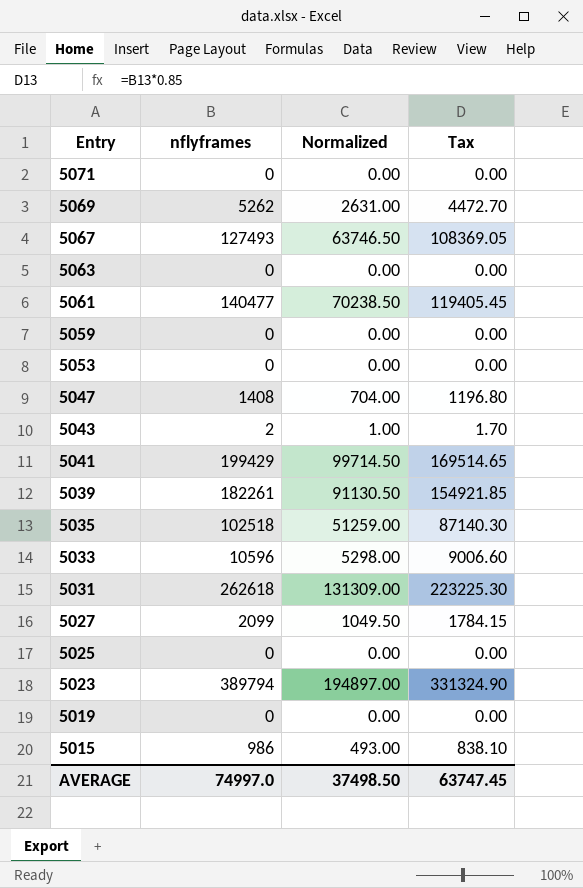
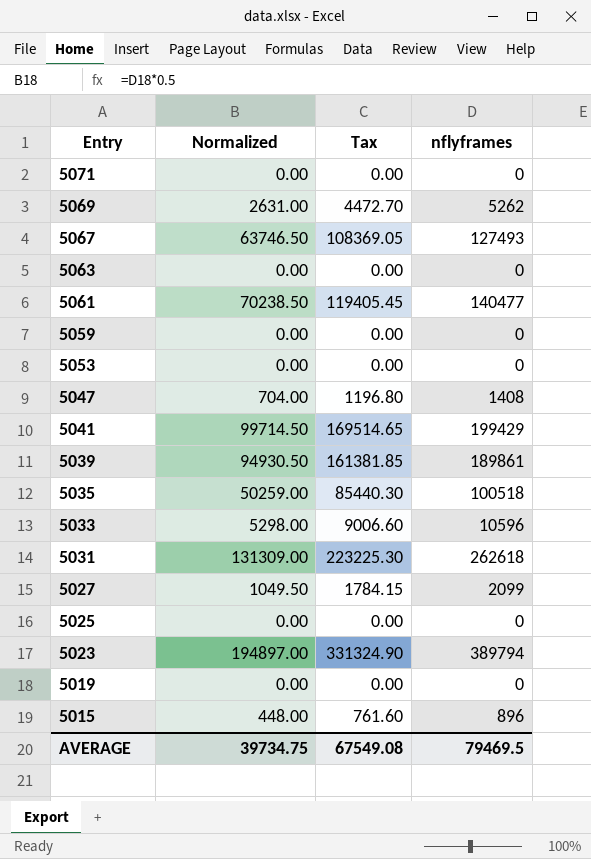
column nflyframes | position: 2 -> 4
row 5043: 2 | 1.00 | 1.70 -> none
5039 | Normalized: 91130.50 -> 94930.50
5039 | Tax: 154921.85 -> 161381.85
5039 | nflyframes: 182261 -> 189861
5035 | Normalized: 51259.00 -> 50259.00
5035 | Tax: 87140.30 -> 85440.30
5035 | nflyframes: 102518 -> 100518
5015 | Normalized: 493.00 -> 448.00
5015 | Tax: 838.10 -> 761.60
5015 | nflyframes: 986 -> 896
AVERAGE | Normalized: 37498.50 -> 39734.75
AVERAGE | Tax: 63747.45 -> 67549.08
AVERAGE | nflyframes: 74997.0 -> 79469.5

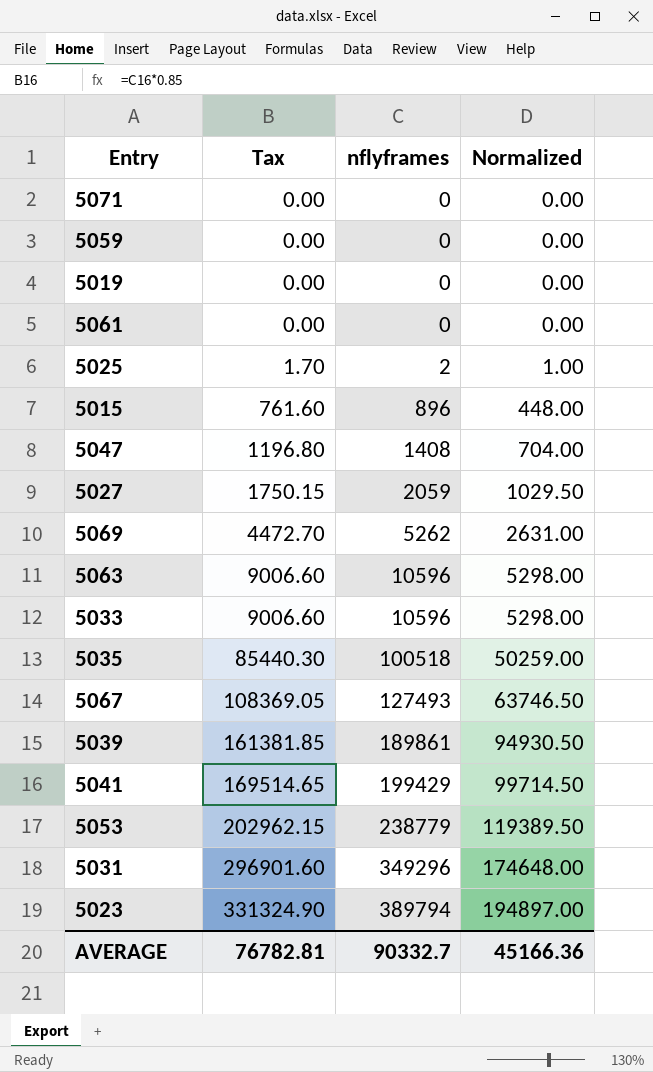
row order: Entry descending -> Tax ascending
column Normalized | position: 2 -> 4
5061 | Tax: 119405.45 -> 0.00
5061 | nflyframes: 140477 -> 0
5061 | Normalized: 70238.50 -> 0.00
5025 | Tax: 0.00 -> 1.70
5025 | nflyframes: 0 -> 2
5025 | Normalized: 0.00 -> 1.00
5027 | Tax: 1784.15 -> 1750.15
5027 | nflyframes: 2099 -> 2059
5027 | Normalized: 1049.50 -> 1029.50
5063 | Tax: 0.00 -> 9006.60
5063 | nflyframes: 0 -> 10596
5063 | Normalized: 0.00 -> 5298.00
5053 | Tax: 0.00 -> 202962.15
5053 | nflyframes: 0 -> 238779
5053 | Normalized: 0.00 -> 119389.50
5031 | Tax: 223225.30 -> 296901.60
5031 | nflyframes: 262618 -> 349296
5031 | Normalized: 131309.00 -> 174648.00
AVERAGE | Tax: 67549.08 -> 76782.81
AVERAGE | nflyframes: 79469.5 -> 90332.7
AVERAGE | Normalized: 39734.75 -> 45166.36

